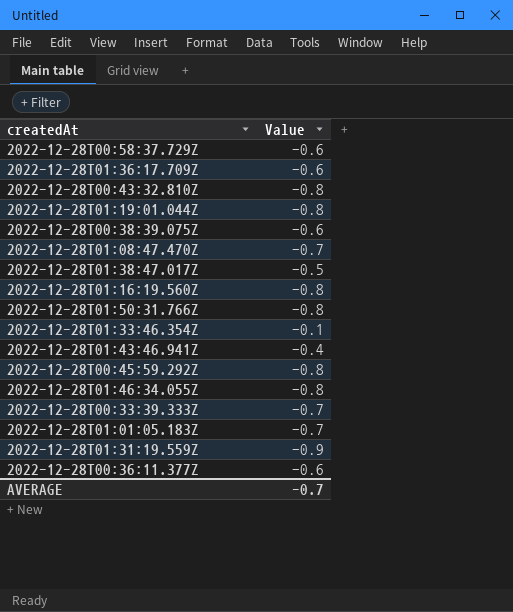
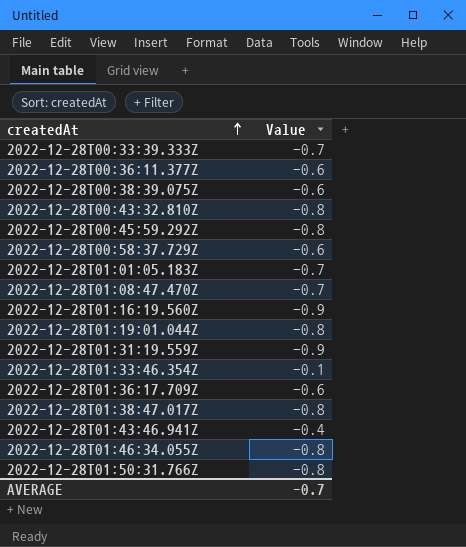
row order: none -> createdAt ascending
2022-12-28T01:16:19.560Z | Value: -0.8 -> -0.9
2022-12-28T01:38:47.017Z | Value: -0.5 -> -0.8

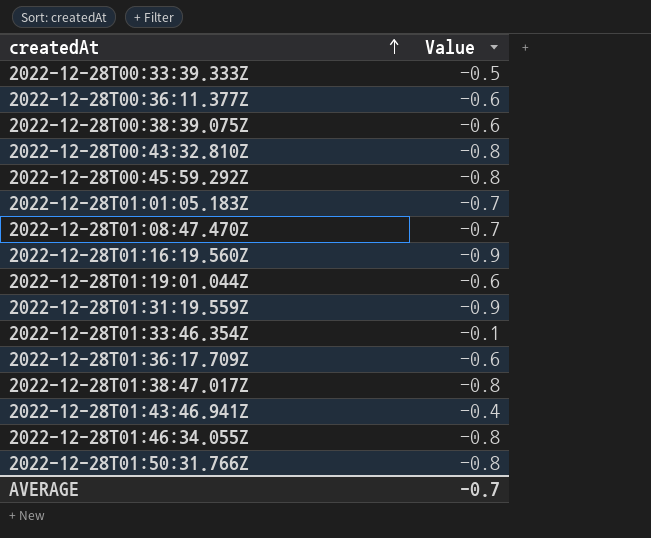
row 2022-12-28T00:58:37.729Z: -0.6 -> none
2022-12-28T00:33:39.333Z | Value: -0.7 -> -0.5
2022-12-28T01:19:01.044Z | Value: -0.8 -> -0.6

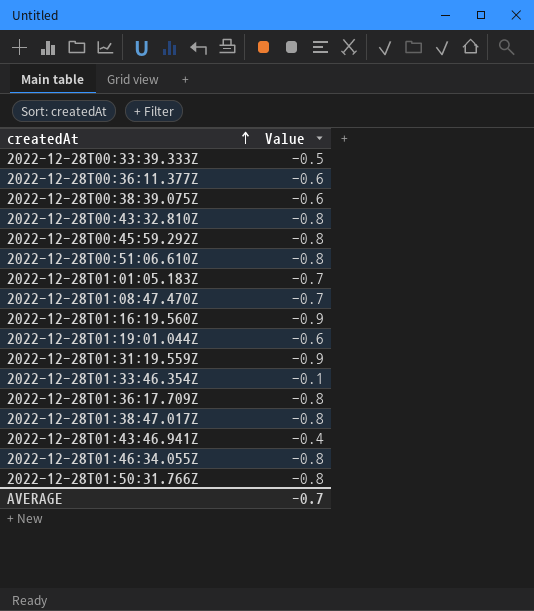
row 2022-12-28T00:51:06.610Z: none -> -0.8
2022-12-28T01:36:17.709Z | Value: -0.6 -> -0.8

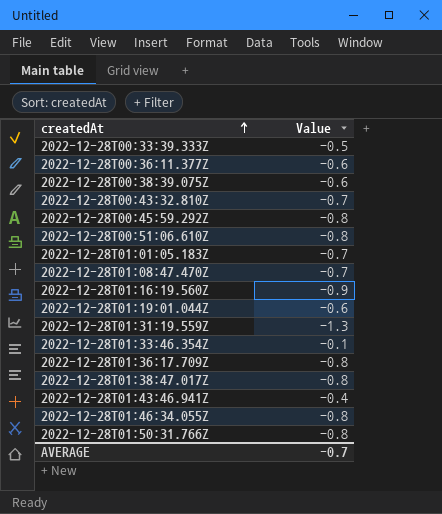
2022-12-28T00:43:32.810Z | Value: -0.8 -> -0.7
2022-12-28T01:31:19.559Z | Value: -0.9 -> -1.3

